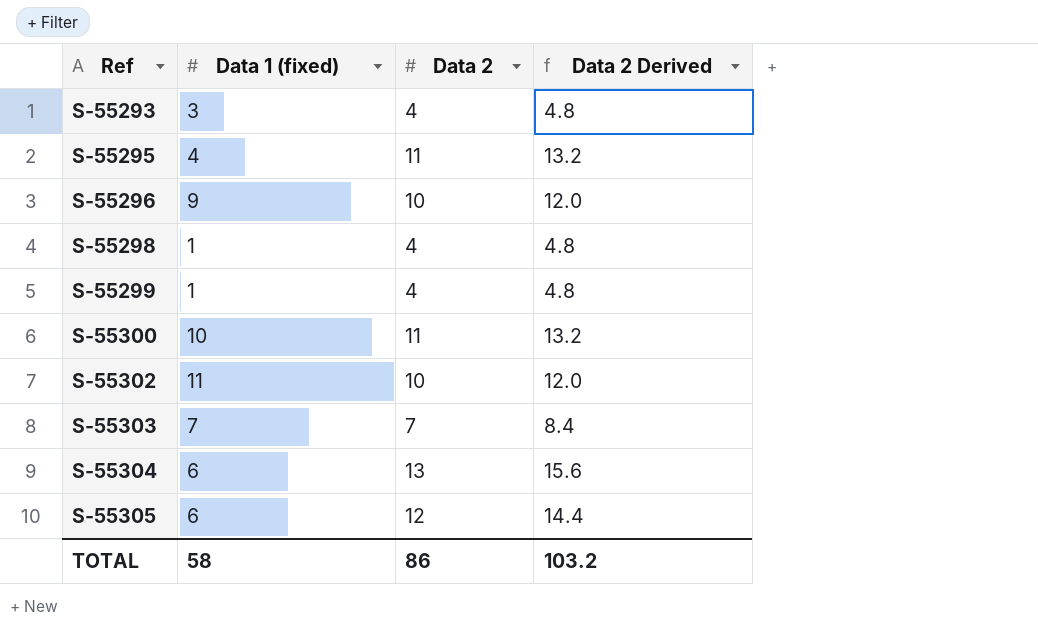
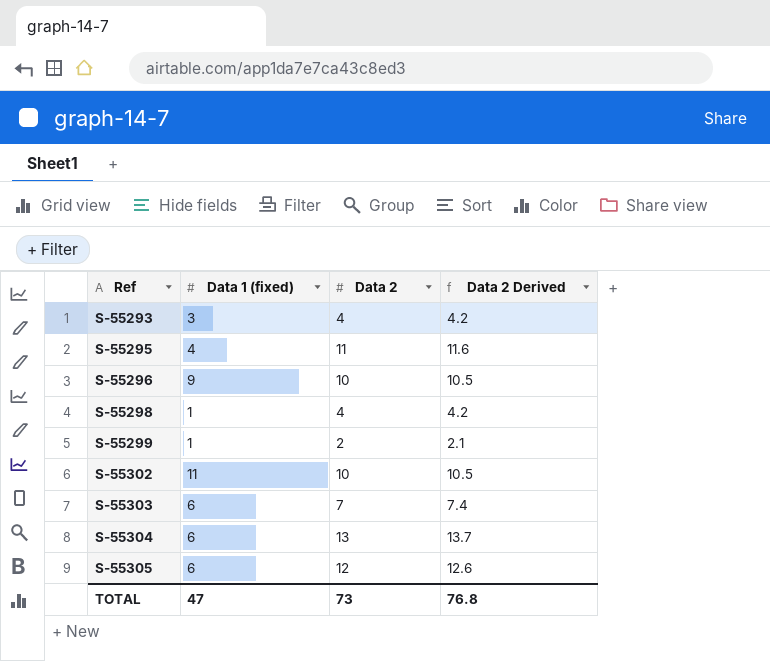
column Data 2 Derived | formula: [Data 2] * 1.2 -> [Data 2] * 1.05
row S-55300: 10 | 11 | 13.2 -> none
S-55299 | Data 2: 4 -> 2
S-55303 | Data 1 (fixed): 7 -> 6
TOTAL | Data 1 (fixed): 58 -> 47
TOTAL | Data 2: 86 -> 73
TOTAL | Data 2 Derived: 103.2 -> 76.8

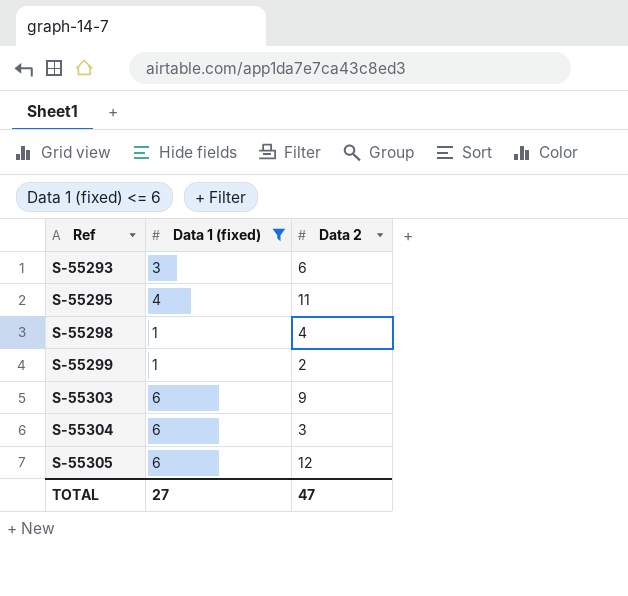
filter: none -> Data 1 (fixed) <= 6
column Data 2 Derived | formula: [Data 2] * 1.05 -> none
S-55293 | Data 2: 4 -> 6
S-55303 | Data 2: 7 -> 9
S-55304 | Data 2: 13 -> 3
TOTAL | Data 1 (fixed): 47 -> 27
TOTAL | Data 2: 73 -> 47

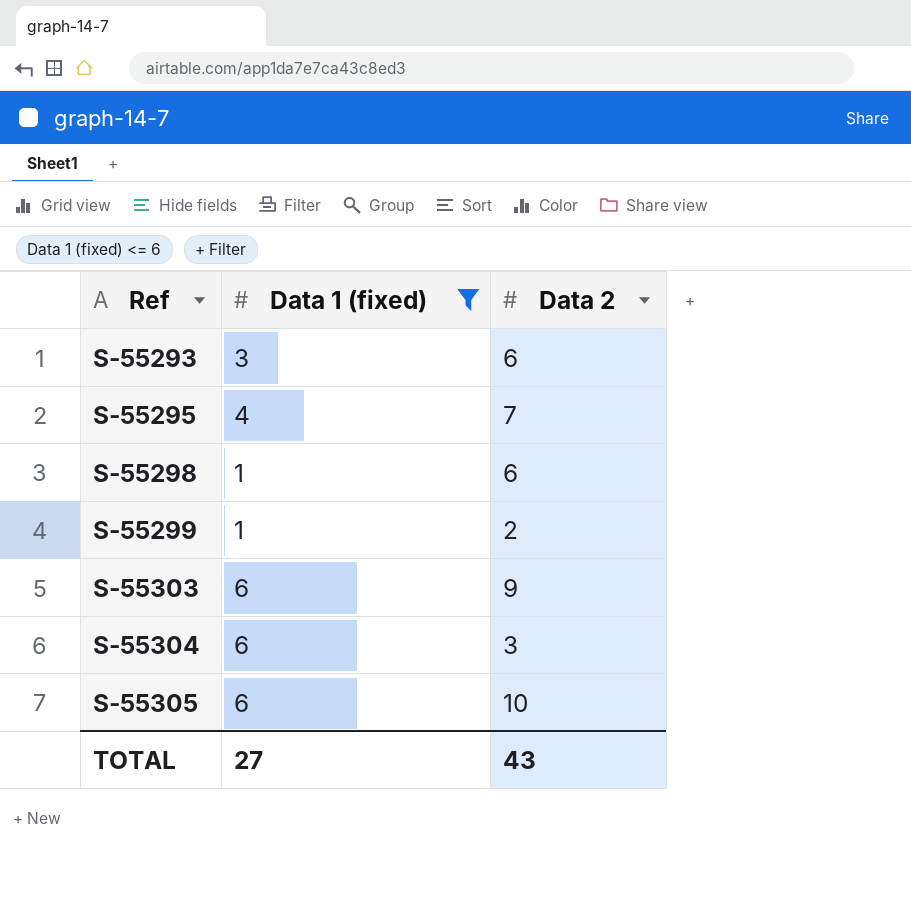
S-55295 | Data 2: 11 -> 7
S-55298 | Data 2: 4 -> 6
S-55305 | Data 2: 12 -> 10
TOTAL | Data 2: 47 -> 43

